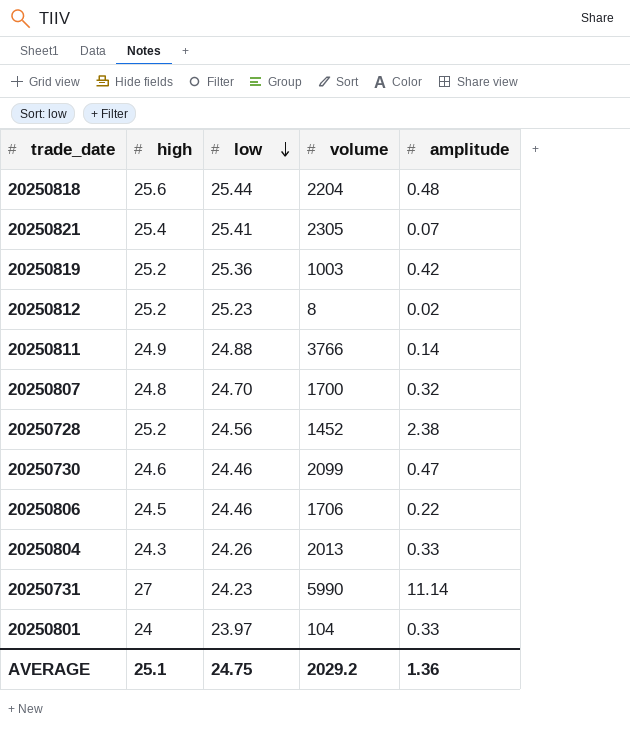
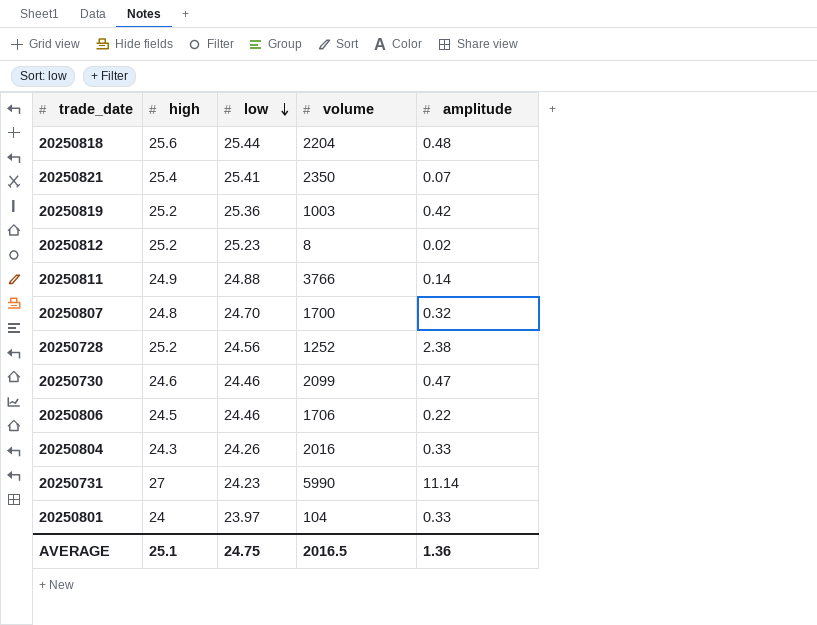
20250821 | volume: 2305 -> 2350
20250728 | volume: 1452 -> 1252
20250804 | volume: 2013 -> 2016
AVERAGE | volume: 2029.2 -> 2016.5

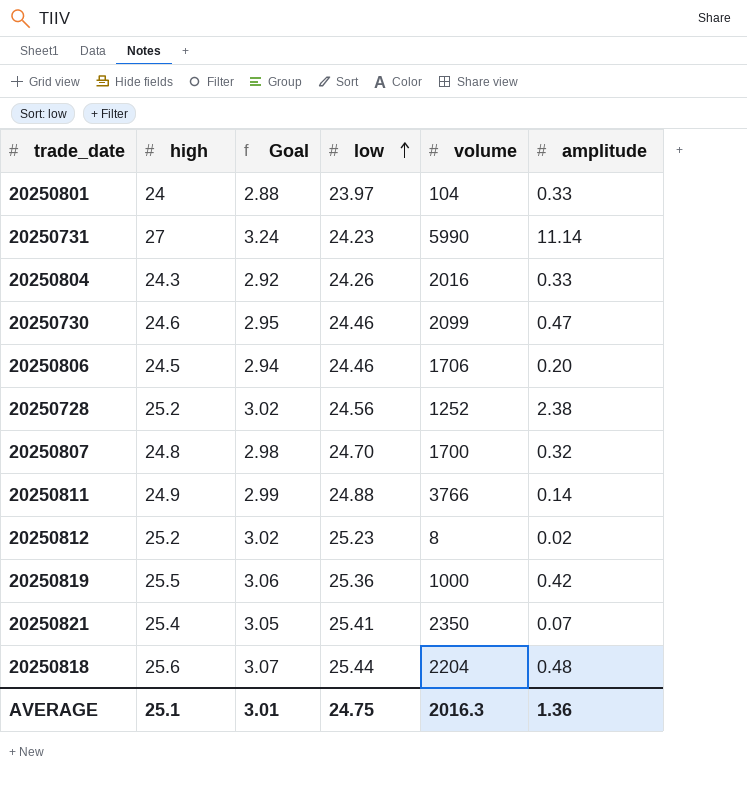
row order: low descending -> low ascending
column Goal | formula: none -> [high] * 0.12
20250806 | amplitude: 0.22 -> 0.20
20250819 | high: 25.2 -> 25.5
20250819 | volume: 1003 -> 1000
AVERAGE | volume: 2016.5 -> 2016.3

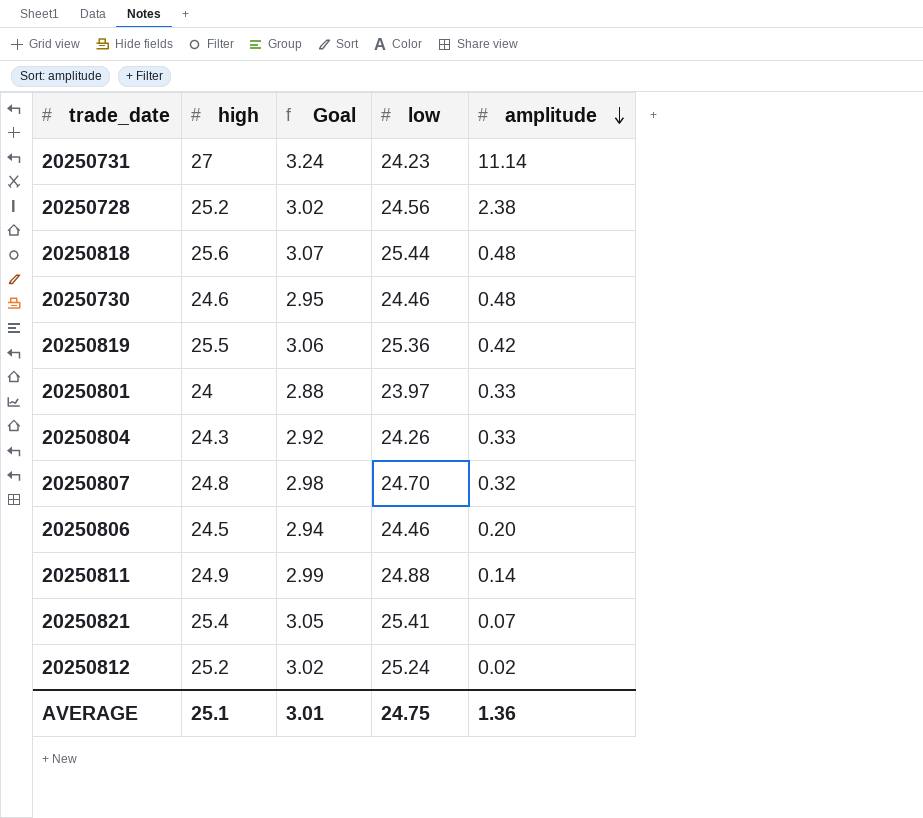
row order: low ascending -> amplitude descending
column volume | position: 5 -> none
20250730 | amplitude: 0.47 -> 0.48
20250812 | low: 25.23 -> 25.24

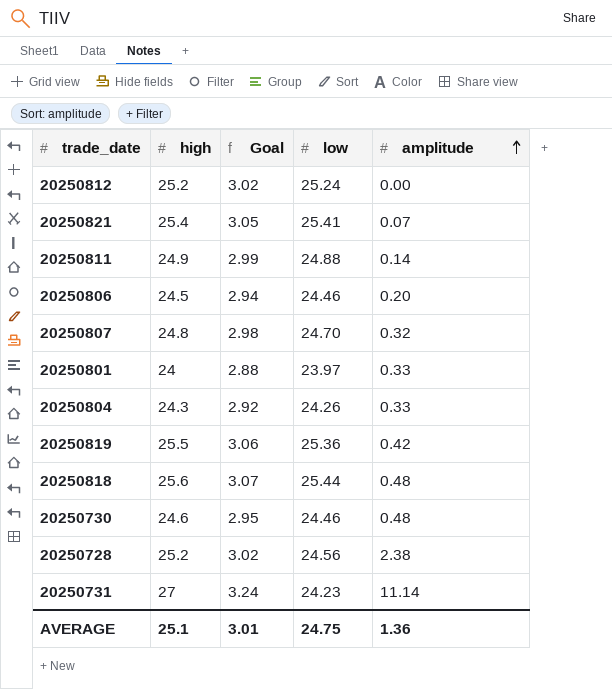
row order: amplitude descending -> amplitude ascending
20250812 | amplitude: 0.02 -> 0.00

